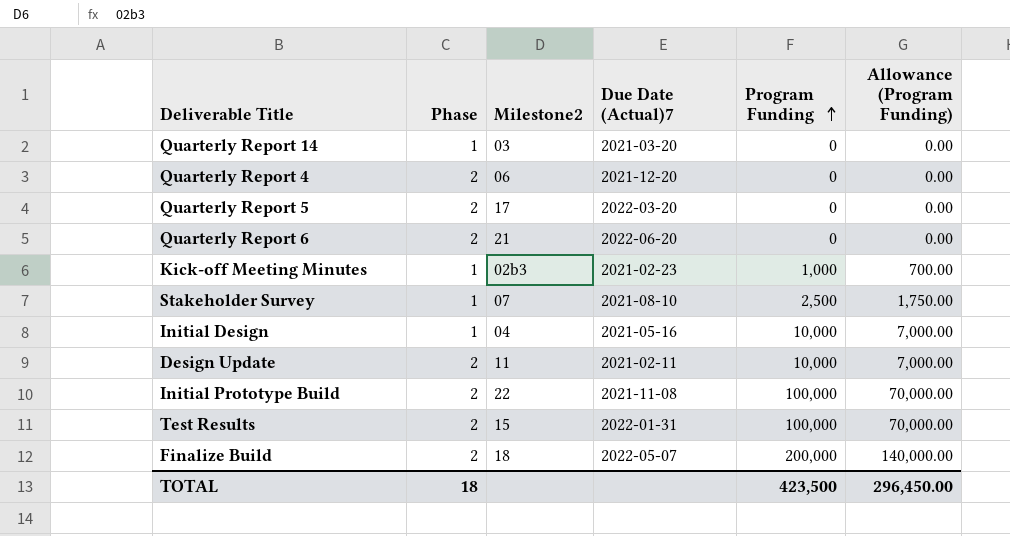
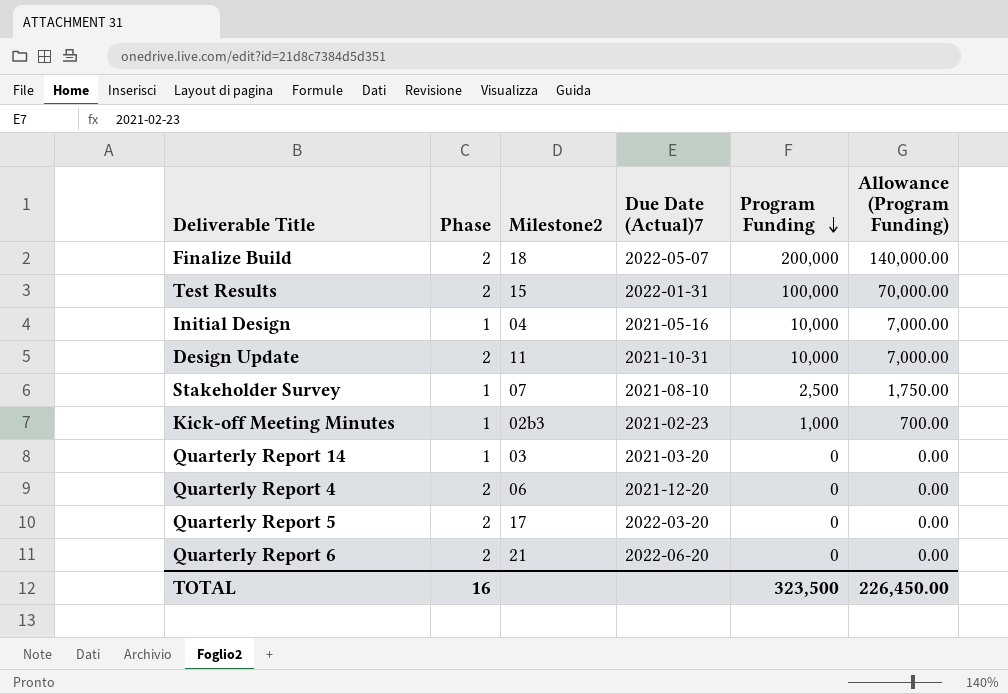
row order: Program Funding ascending -> Program Funding descending
row Initial Prototype Build: 2 | 22 | 2021-11-08 | 100,000 | 70,000.00 -> none
Design Update | Due Date (Actual)7: 2021-02-11 -> 2021-10-31
TOTAL | Phase: 18 -> 16
TOTAL | Program Funding: 423,500 -> 323,500
TOTAL | Allowance (Program Funding): 296,450.00 -> 226,450.00

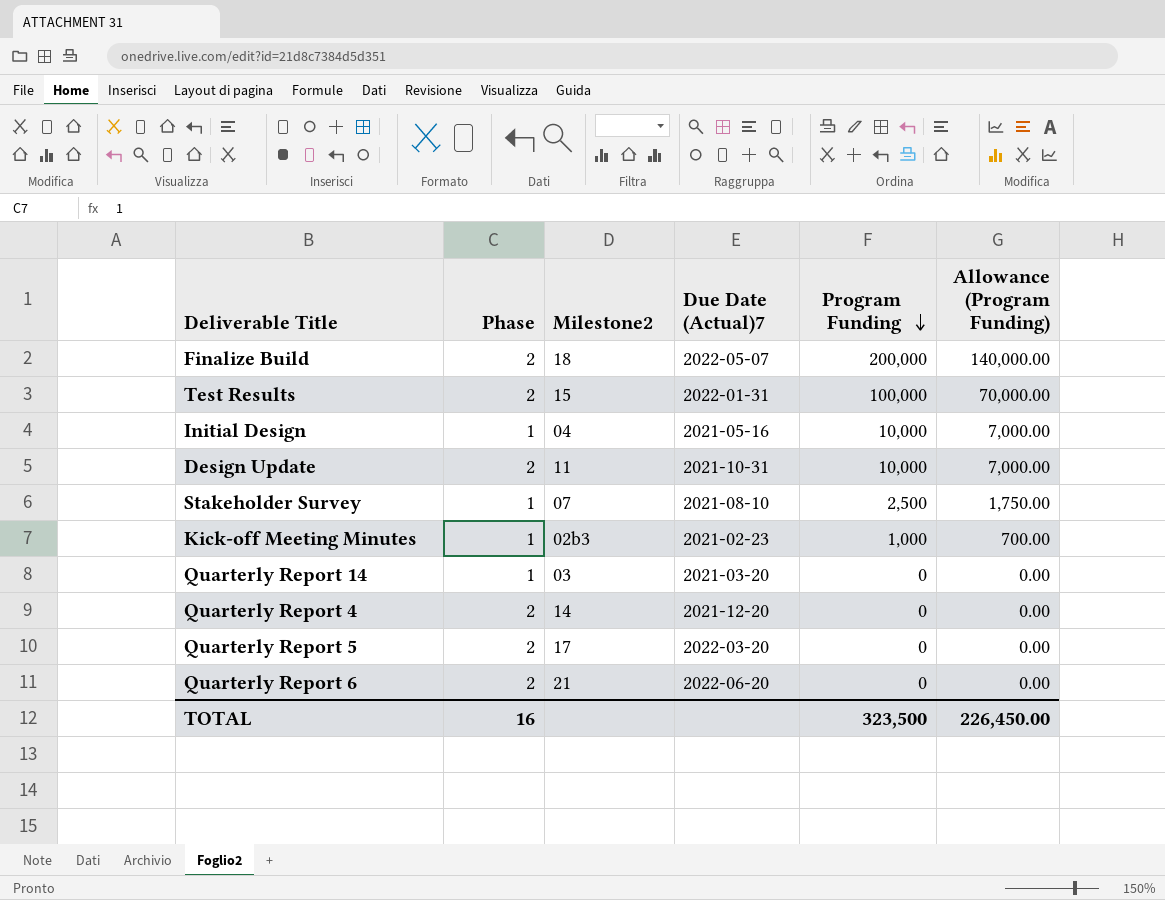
Quarterly Report 4 | Milestone2: 06 -> 14

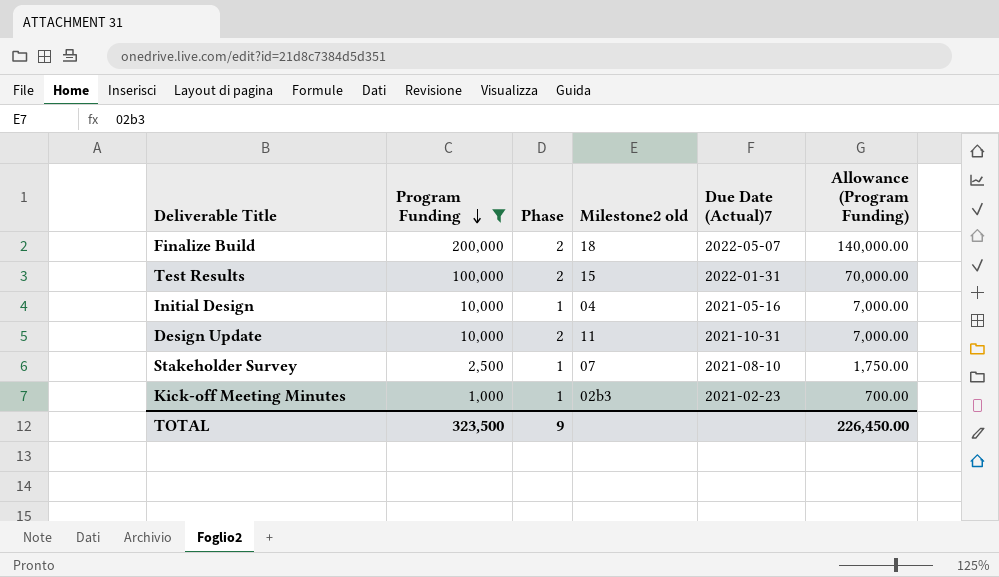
filter: none -> Program Funding != 0
column Program Funding | position: 5 -> 2
column name: Milestone2 -> Milestone2 old
TOTAL | Phase: 16 -> 9

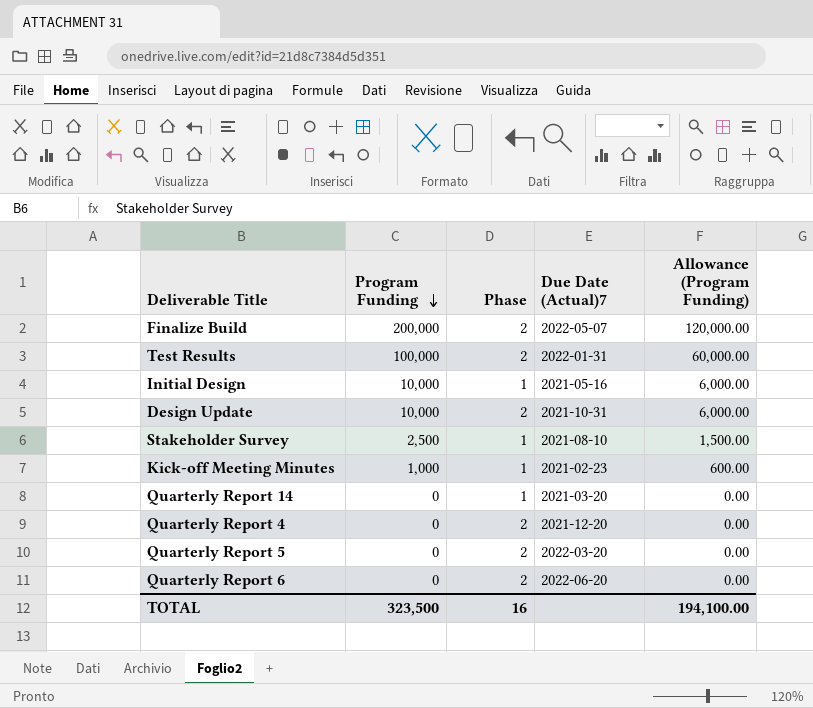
filter: Program Funding != 0 -> none
column Milestone2 old | position: 4 -> none
column Allowance (Program Funding) | formula: [Program Funding] * 0.7 -> [Program Funding] * 0.6
TOTAL | Phase: 9 -> 16
TOTAL | Allowance (Program Funding): 226,450.00 -> 194,100.00

